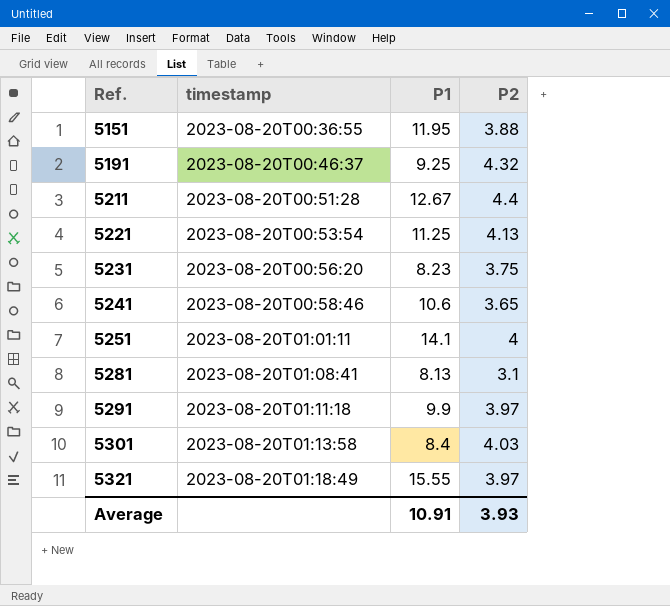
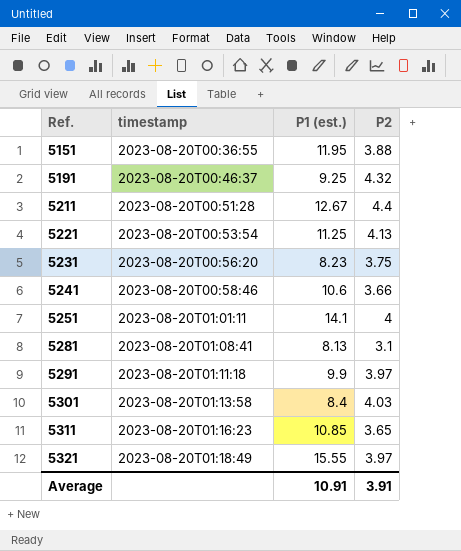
column name: P1 -> P1 (est.)
5241 | P2: 3.65 -> 3.66
row 5311: none -> 2023-08-20T01:16:23 | 10.85 | 3.65
Average | P2: 3.93 -> 3.91

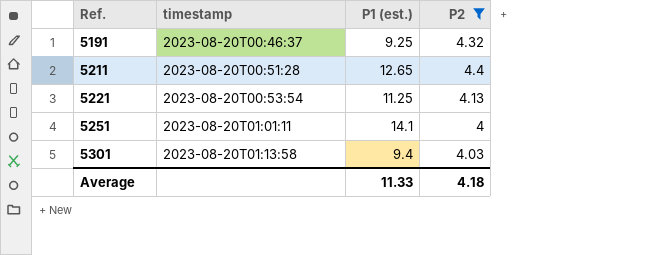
filter: none -> P2 >= 4
5211 | P1 (est.): 12.67 -> 12.65
5301 | P1 (est.): 8.4 -> 9.4
Average | P1 (est.): 10.91 -> 11.33
Average | P2: 3.91 -> 4.18

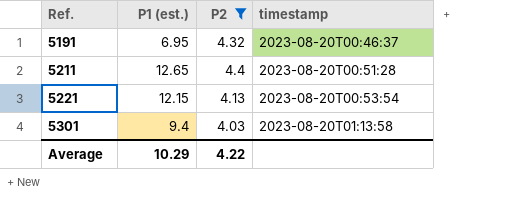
column timestamp | position: 2 -> 4
row 5251: 2023-08-20T01:01:11 | 14.1 | 4 -> none
5191 | P1 (est.): 9.25 -> 6.95
5221 | P1 (est.): 11.25 -> 12.15
Average | P1 (est.): 11.33 -> 10.29
Average | P2: 4.18 -> 4.22

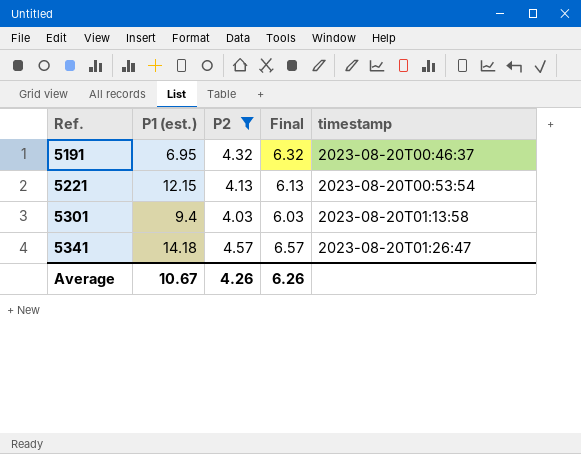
column Final | formula: none -> [P2] + 2
row 5211: 12.65 | 4.4 | 2023-08-20T00:51:28 -> none
row 5341: none -> 14.18 | 4.57 | 6.57 | 2023-08-20T01:26:47
Average | P1 (est.): 10.29 -> 10.67
Average | P2: 4.22 -> 4.26

